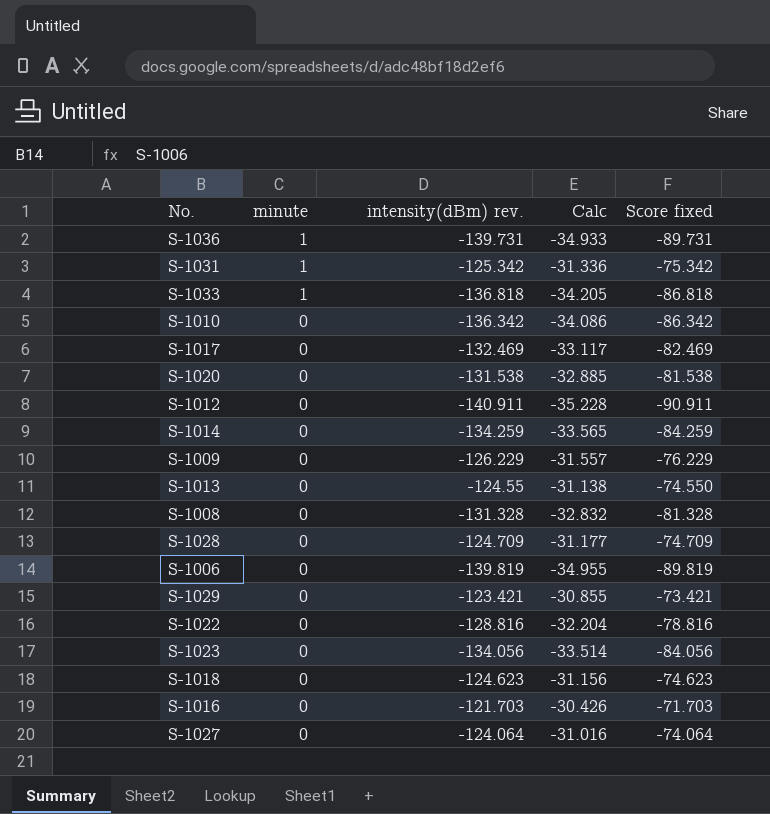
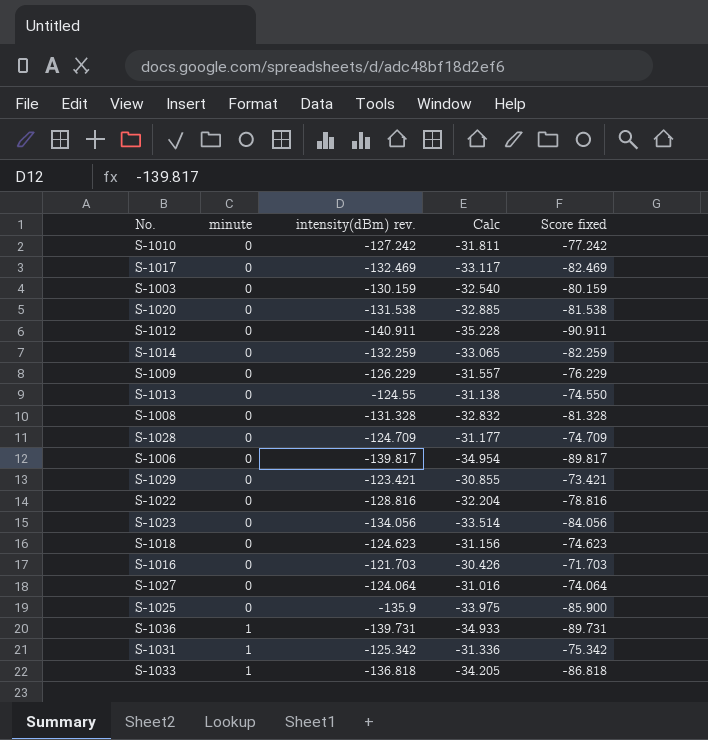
row order: minute descending -> minute ascending
S-1010 | intensity(dBm) rev.: -136.342 -> -127.242
S-1010 | Calc: -34.086 -> -31.811
S-1010 | Score fixed: -86.342 -> -77.242
row S-1003: none -> 0 | -130.159 | -32.540 | -80.159
S-1014 | intensity(dBm) rev.: -134.259 -> -132.259
S-1014 | Calc: -33.565 -> -33.065
S-1014 | Score fixed: -84.259 -> -82.259
S-1006 | intensity(dBm) rev.: -139.819 -> -139.817
S-1006 | Calc: -34.955 -> -34.954
S-1006 | Score fixed: -89.819 -> -89.817
row S-1025: none -> 0 | -135.9 | -33.975 | -85.900

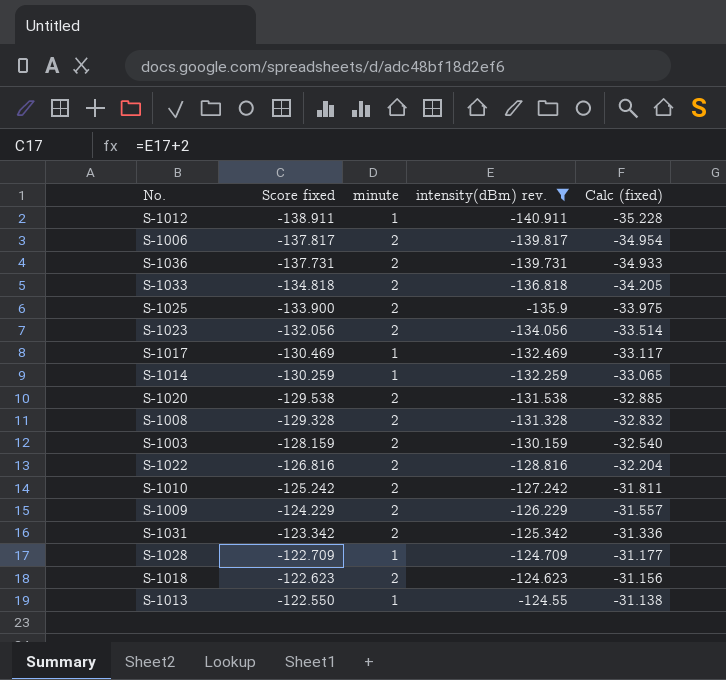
filter: none -> intensity(dBm) rev. <= -124.55
row order: minute ascending -> Score fixed ascending
column Score fixed | formula: [intensity(dBm) rev.] + 50 -> [intensity(dBm) rev.] + 2
column Score fixed | position: 5 -> 2
column name: Calc -> Calc (fixed)
S-1012 | minute: 0 -> 1
S-1006 | minute: 0 -> 2
S-1036 | minute: 1 -> 2
S-1033 | minute: 1 -> 2
S-1025 | minute: 0 -> 2
S-1023 | minute: 0 -> 2
S-1017 | minute: 0 -> 1
S-1014 | minute: 0 -> 1
S-1020 | minute: 0 -> 2
S-1008 | minute: 0 -> 2
S-1003 | minute: 0 -> 2
S-1022 | minute: 0 -> 2
S-1010 | minute: 0 -> 2
S-1009 | minute: 0 -> 2
S-1031 | minute: 1 -> 2
S-1028 | minute: 0 -> 1
S-1018 | minute: 0 -> 2
S-1013 | minute: 0 -> 1

